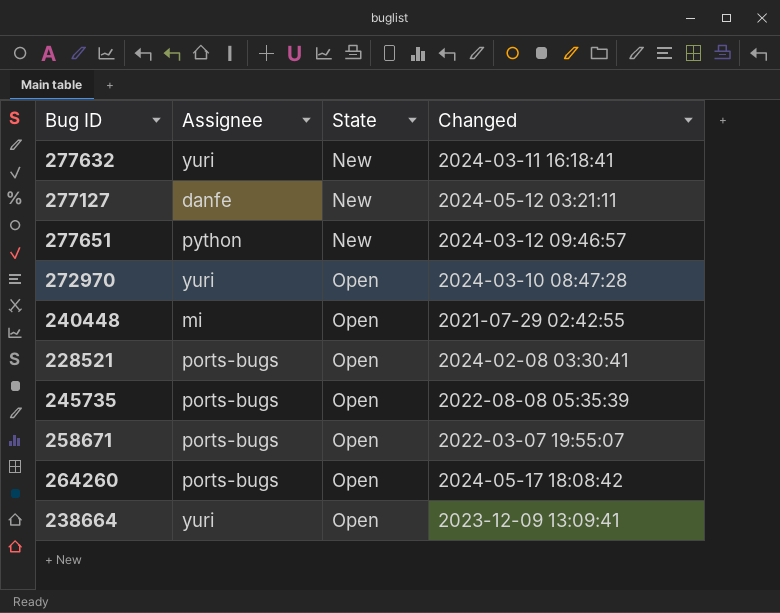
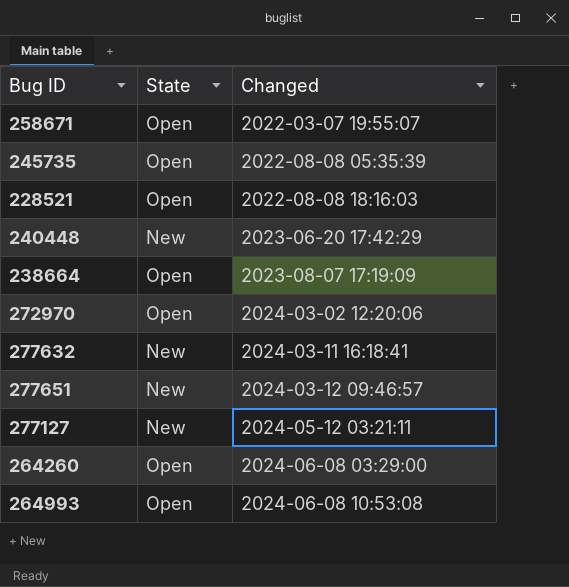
row order: State ascending -> Changed ascending
column Assignee | position: 2 -> none
228521 | Changed: 2024-02-08 03:30:41 -> 2022-08-08 18:16:03
240448 | State: Open -> New
240448 | Changed: 2021-07-29 02:42:55 -> 2023-06-20 17:42:29
238664 | Changed: 2023-12-09 13:09:41 -> 2023-08-07 17:19:09
272970 | Changed: 2024-03-10 08:47:28 -> 2024-03-02 12:20:06
264260 | Changed: 2024-05-17 18:08:42 -> 2024-06-08 03:29:00
row 264993: none -> Open | 2024-06-08 10:53:08

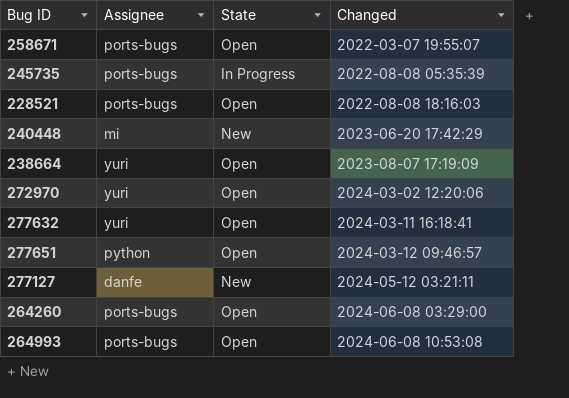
column Assignee | position: none -> 2
245735 | State: Open -> In Progress
277632 | State: New -> Open
277651 | State: New -> Open

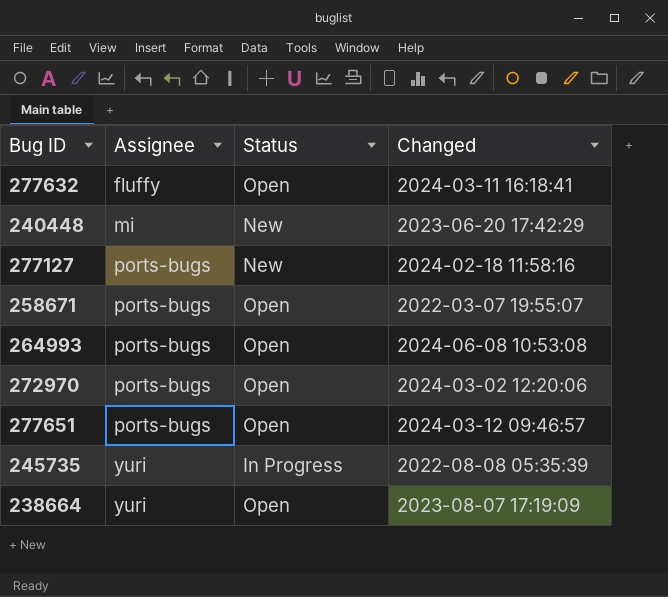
row order: Changed ascending -> Assignee ascending
column name: State -> Status
row 228521: ports-bugs | Open | 2022-08-08 18:16:03 -> none
row 264260: ports-bugs | Open | 2024-06-08 03:29:00 -> none
277632 | Assignee: yuri -> fluffy
277127 | Assignee: danfe -> ports-bugs
277127 | Changed: 2024-05-12 03:21:11 -> 2024-02-18 11:58:16
272970 | Assignee: yuri -> ports-bugs
277651 | Assignee: python -> ports-bugs
245735 | Assignee: ports-bugs -> yuri

